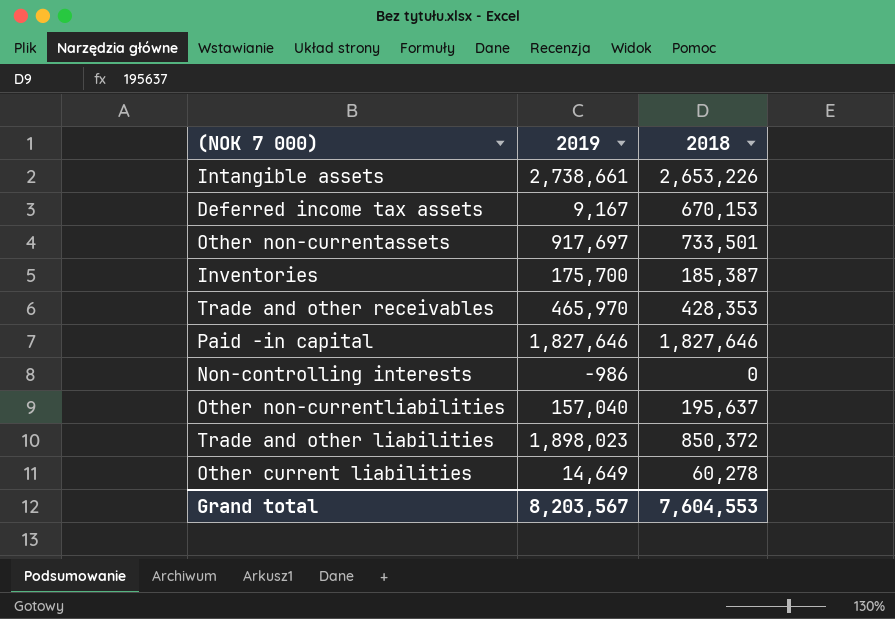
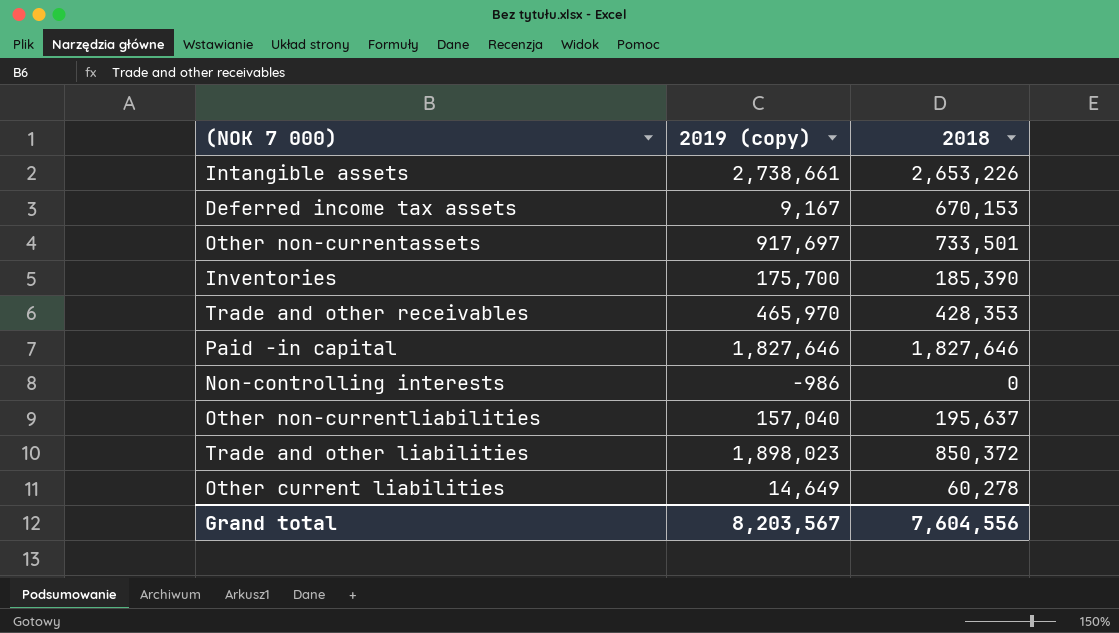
column name: 2019 -> 2019 (copy)
Inventories | 2018: 185,387 -> 185,390
Grand total | 2018: 7,604,553 -> 7,604,556

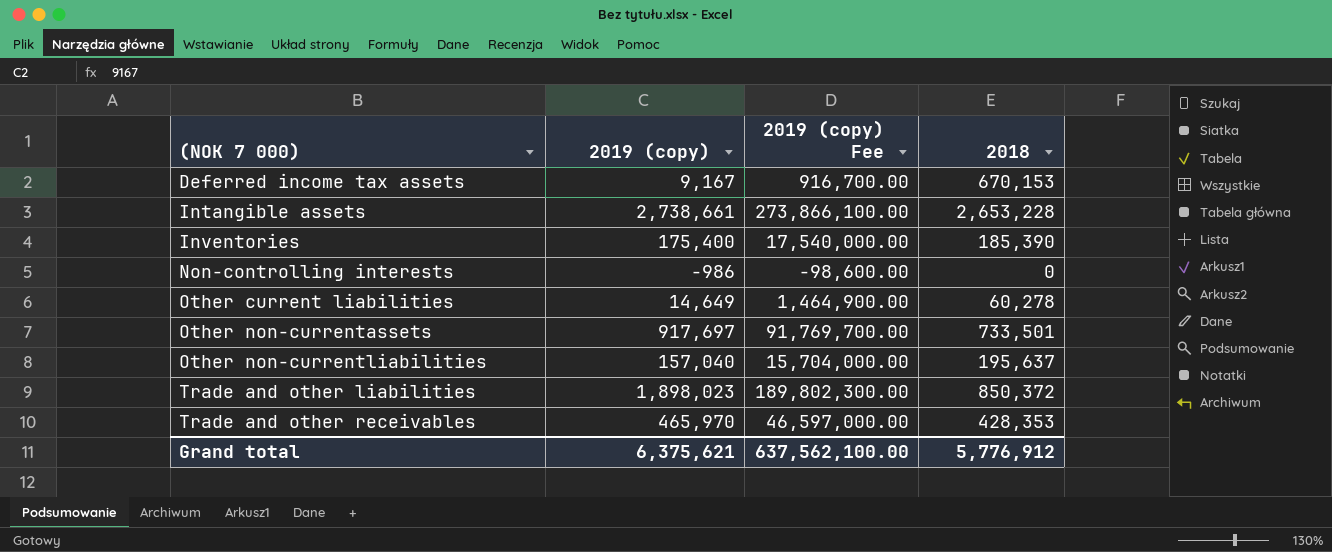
row order: none -> (NOK 7 000) ascending
column 2019 (copy) Fee | formula: none -> [2019 (copy)] * 100
row Paid -in capital: 1,827,646 | 1,827,646 -> none
Intangible assets | 2018: 2,653,226 -> 2,653,228
Inventories | 2019 (copy): 175,700 -> 175,400
Grand total | 2019 (copy): 8,203,567 -> 6,375,621
Grand total | 2018: 7,604,556 -> 5,776,912

